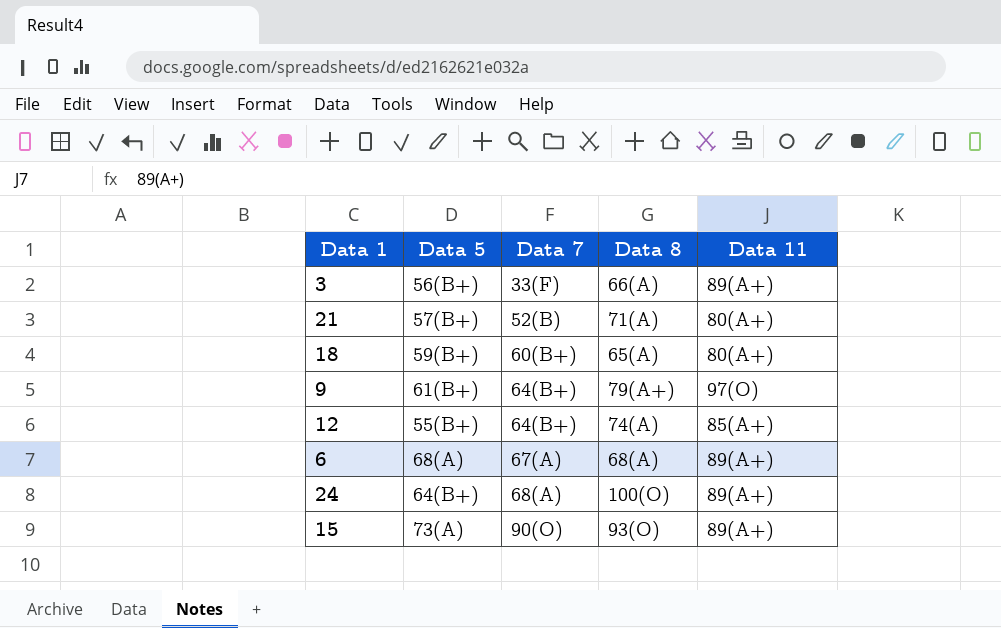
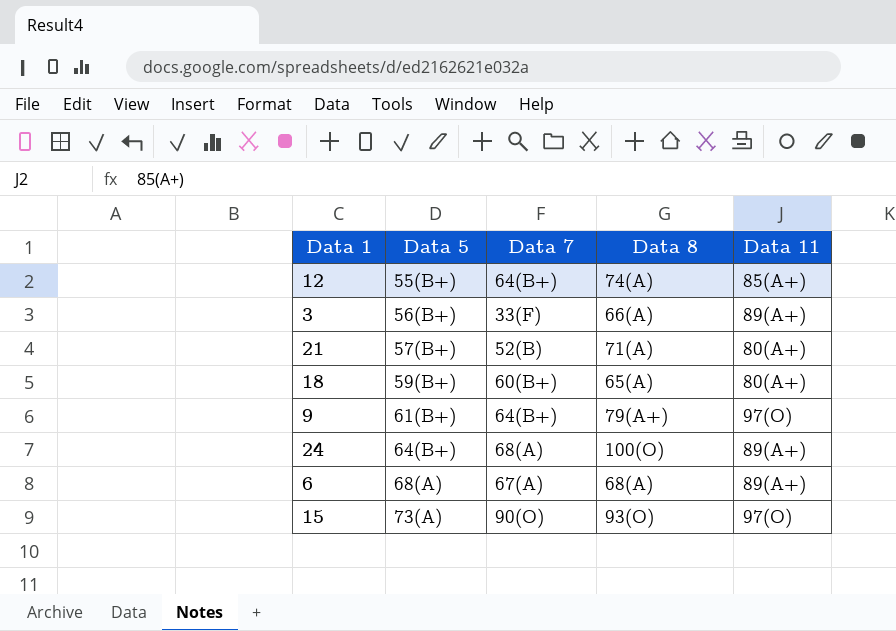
row order: Data 7 ascending -> Data 5 ascending
15 | Data 11: 89(A+) -> 97(O)

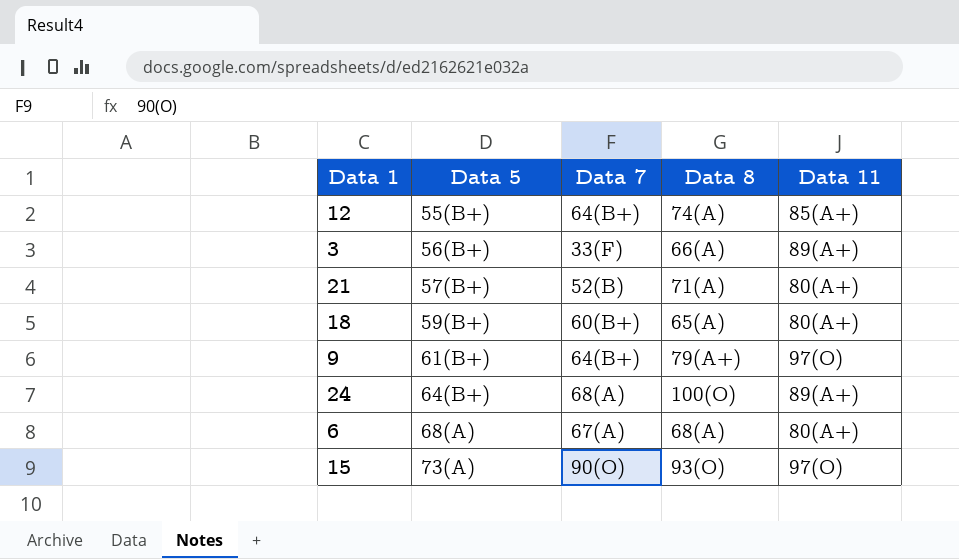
6 | Data 11: 89(A+) -> 80(A+)

